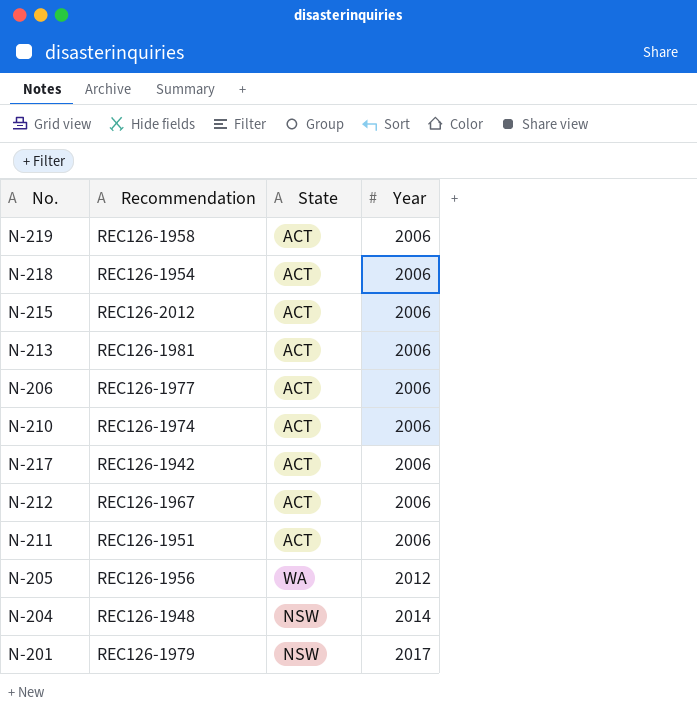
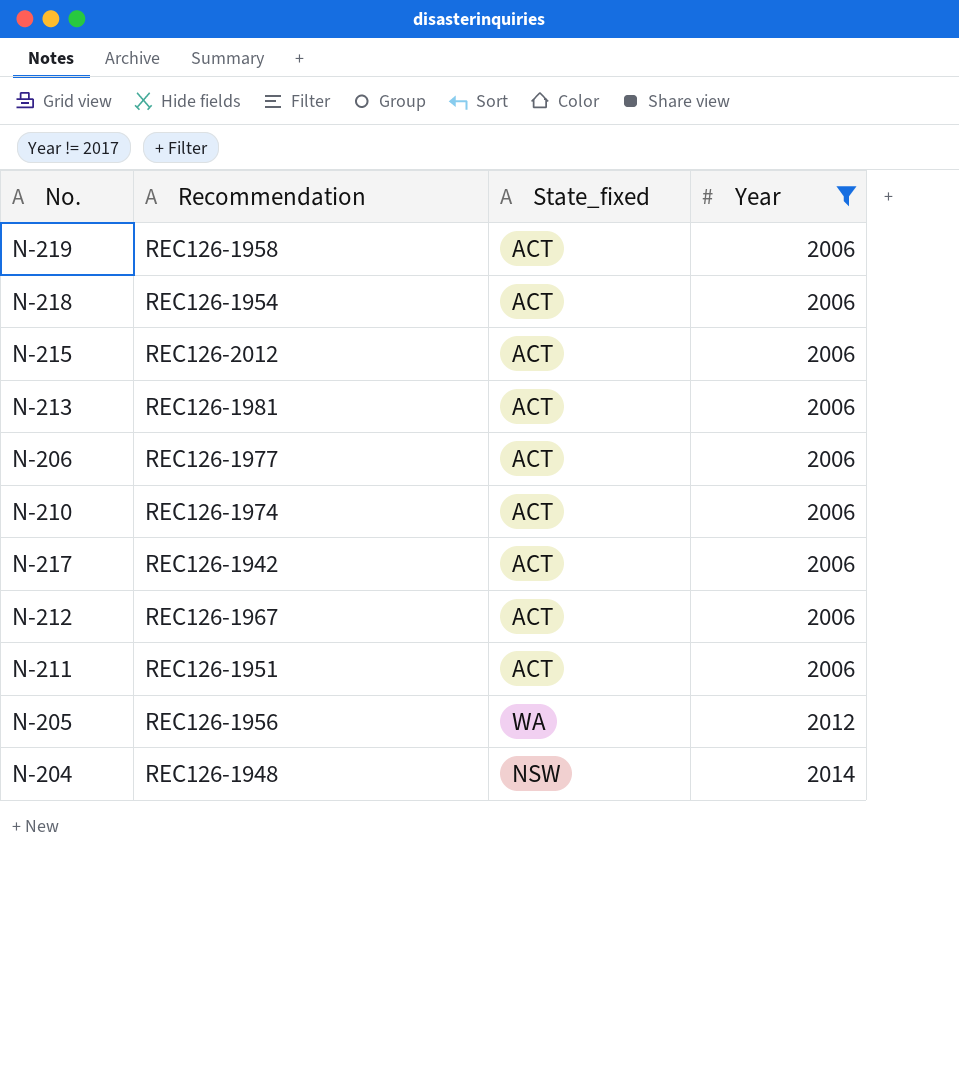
filter: none -> Year != 2017
column name: State -> State_fixed

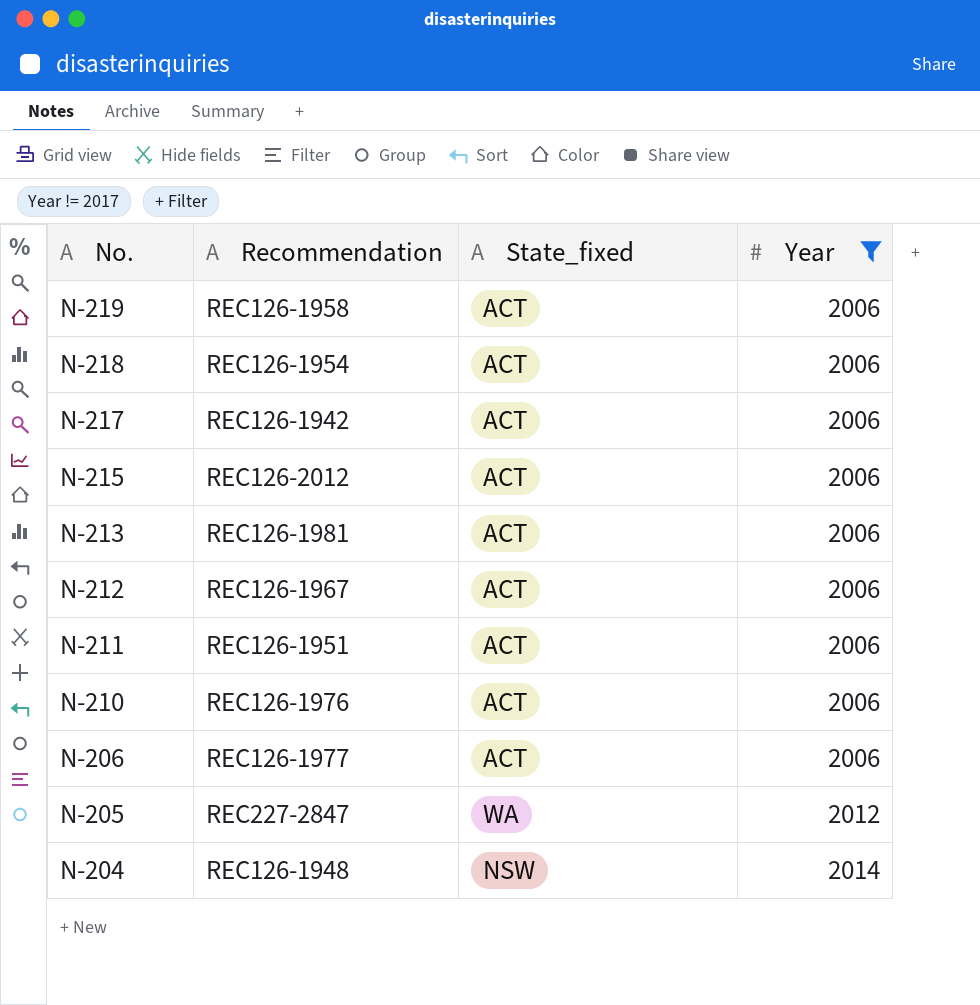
row order: Year ascending -> No. descending
N-210 | Recommendation: REC126-1974 -> REC126-1976
N-205 | Recommendation: REC126-1956 -> REC227-2847

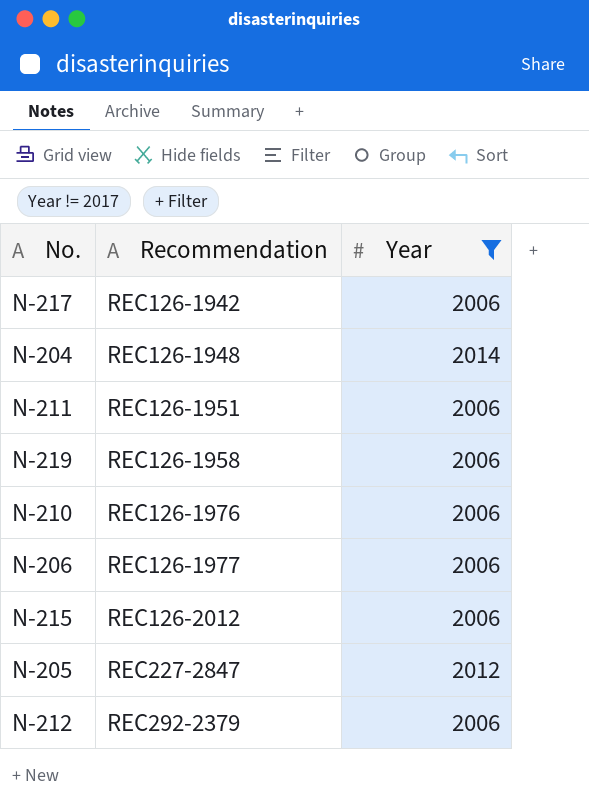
row order: No. descending -> Recommendation ascending
column State_fixed | position: 3 -> none
row N-218: REC126-1954 | ACT | 2006 -> none
row N-213: REC126-1981 | ACT | 2006 -> none
N-212 | Recommendation: REC126-1967 -> REC292-2379

